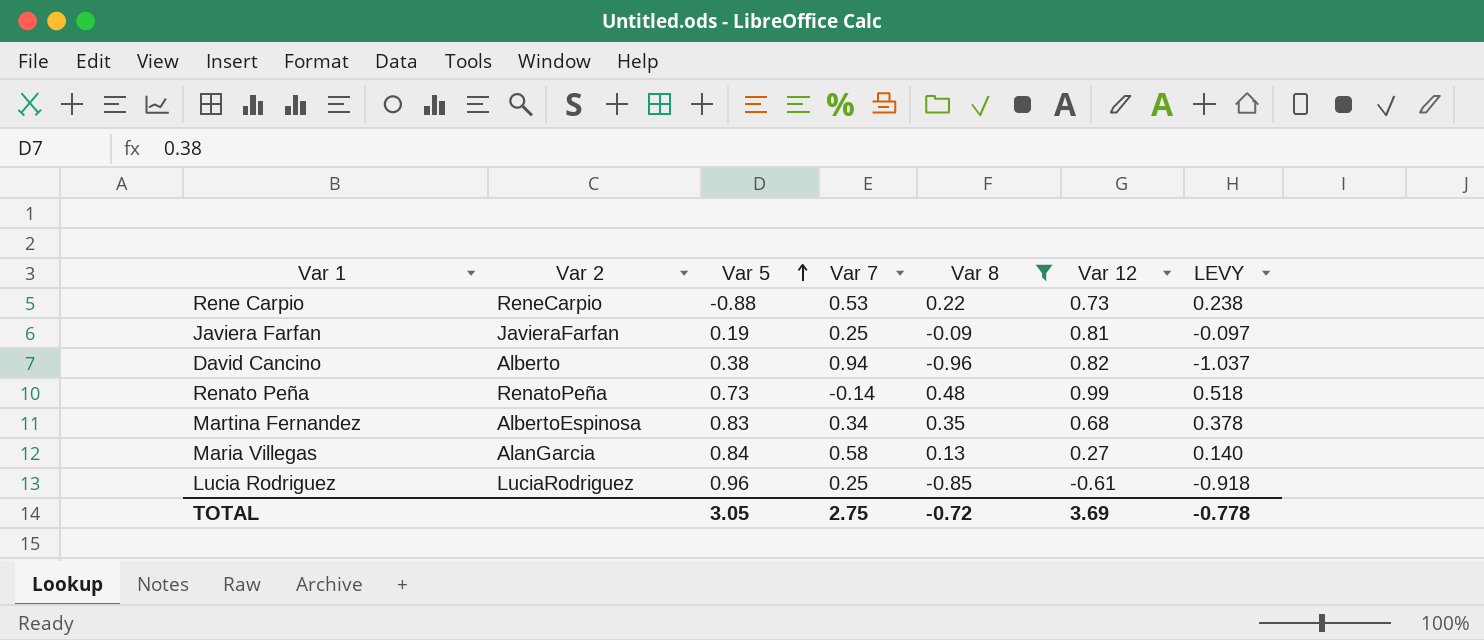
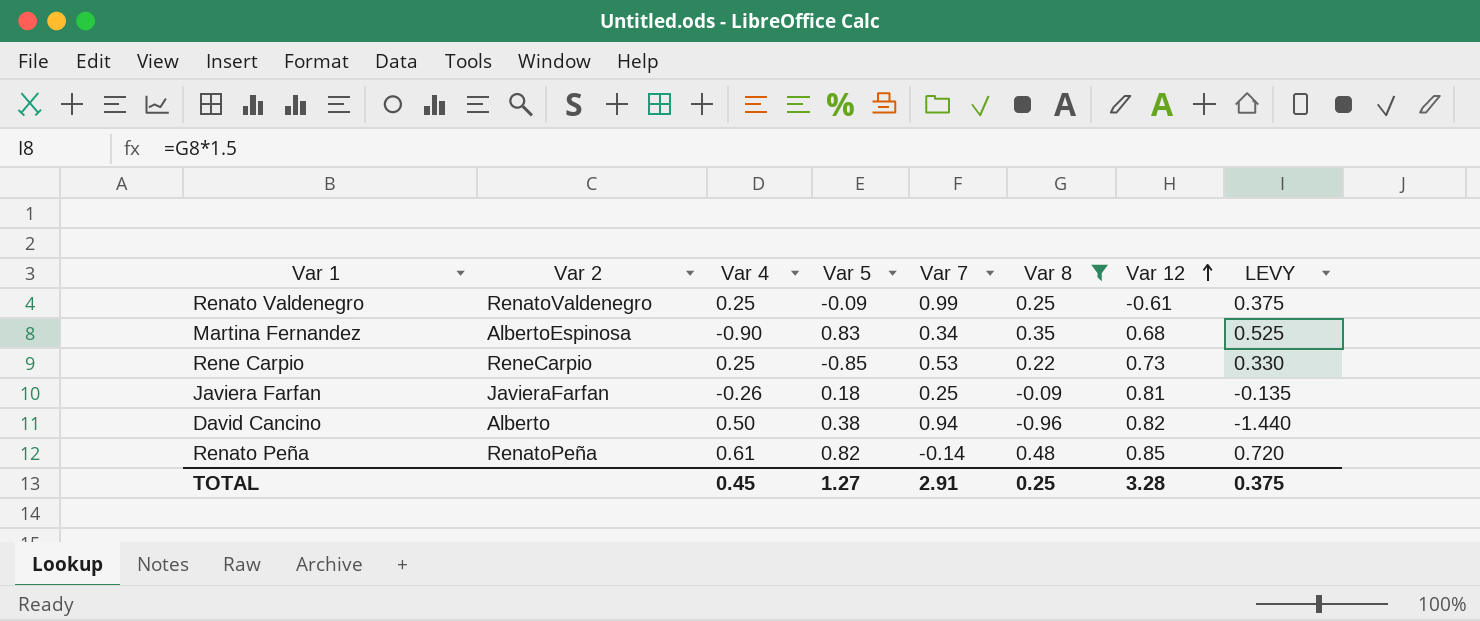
row order: Var 5 ascending -> Var 12 ascending
column Var 4 | position: none -> 3
column LEVY | formula: [Var 8] * 1.08 -> [Var 8] * 1.5
row Maria Villegas: AlanGarcia | 0.84 | 0.58 | 0.13 | 0.27 | 0.140 -> none
row Lucia Rodriguez: LuciaRodriguez | 0.96 | 0.25 | -0.85 | -0.61 | -0.918 -> none
row Renato Valdenegro: none -> RenatoValdenegro | 0.25 | -0.09 | 0.99 | 0.25 | -0.61 | 0.375
Rene Carpio | Var 5: -0.88 -> -0.85
Javiera Farfan | Var 5: 0.19 -> 0.18
Renato Peña | Var 5: 0.73 -> 0.82
Renato Peña | Var 12: 0.99 -> 0.85
TOTAL | Var 5: 3.05 -> 1.27
TOTAL | Var 7: 2.75 -> 2.91
TOTAL | Var 8: -0.72 -> 0.25
TOTAL | Var 12: 3.69 -> 3.28
TOTAL | LEVY: -0.778 -> 0.375

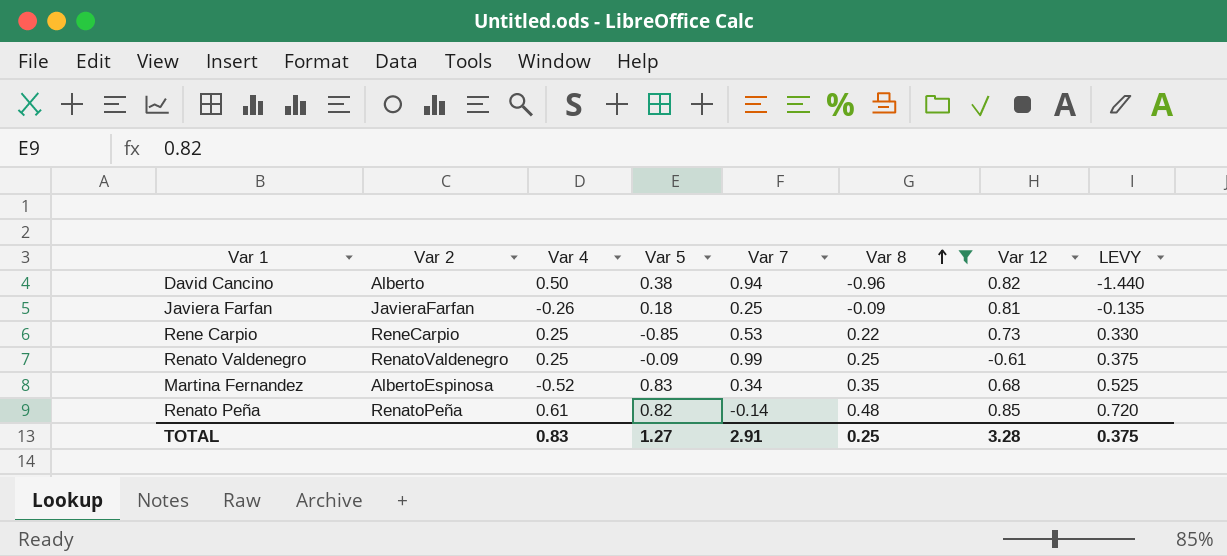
row order: Var 12 ascending -> Var 8 ascending
Martina Fernandez | Var 4: -0.90 -> -0.52
TOTAL | Var 4: 0.45 -> 0.83

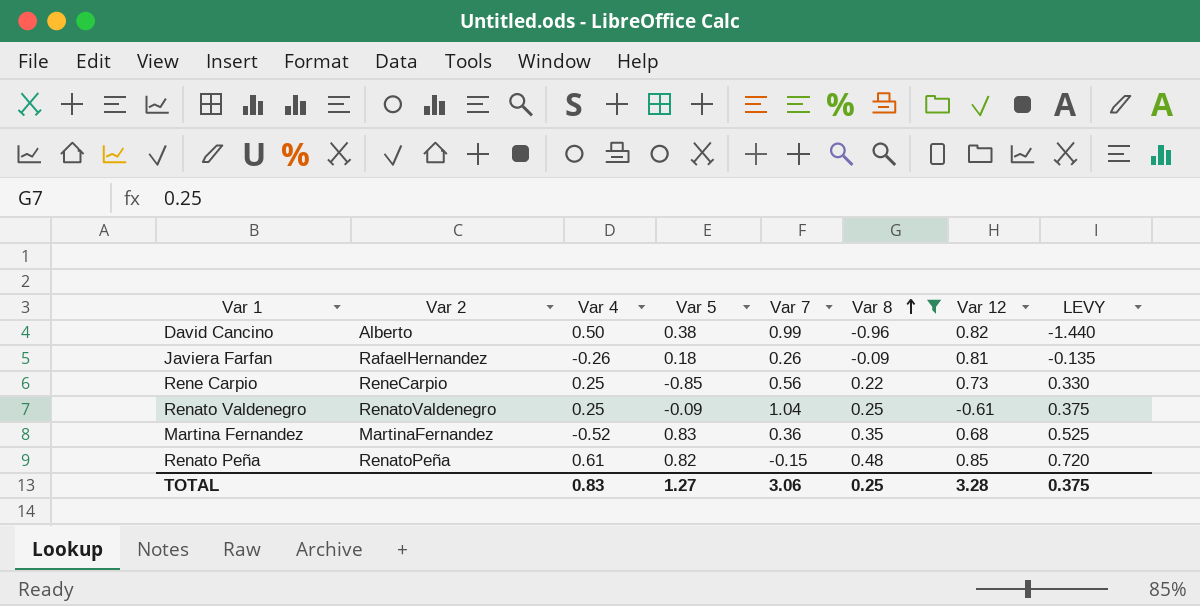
David Cancino | Var 7: 0.94 -> 0.99
Javiera Farfan | Var 2: JavieraFarfan -> RafaelHernandez
Javiera Farfan | Var 7: 0.25 -> 0.26
Rene Carpio | Var 7: 0.53 -> 0.56
Renato Valdenegro | Var 7: 0.99 -> 1.04
Martina Fernandez | Var 2: AlbertoEspinosa -> MartinaFernandez
Martina Fernandez | Var 7: 0.34 -> 0.36
Renato Peña | Var 7: -0.14 -> -0.15
TOTAL | Var 7: 2.91 -> 3.06

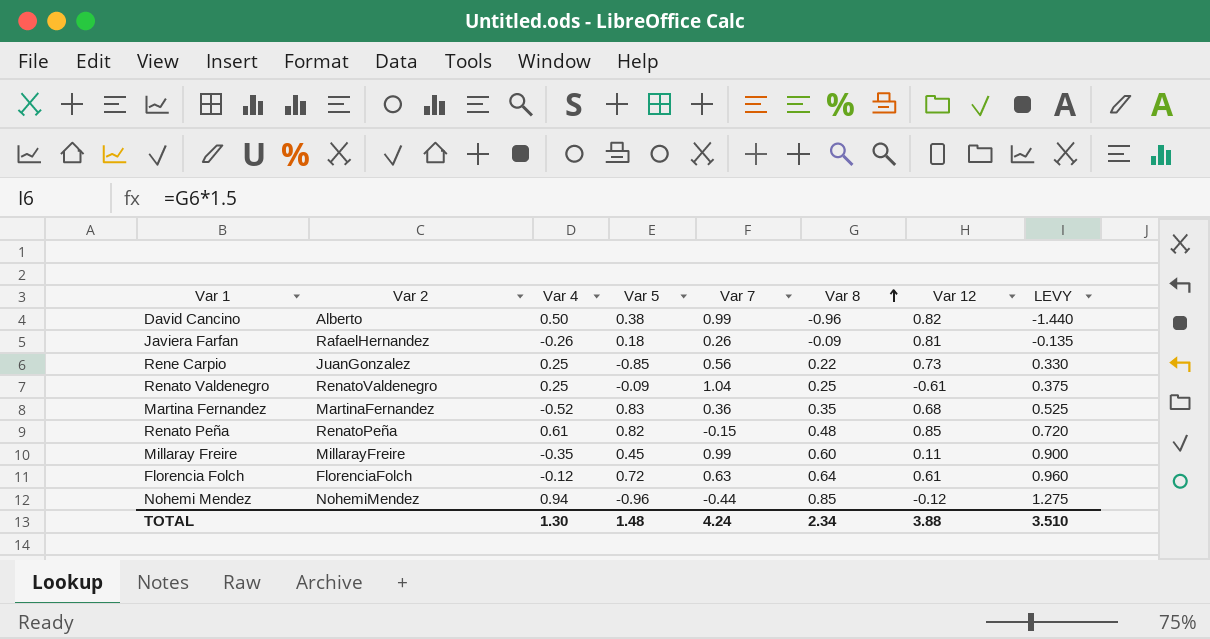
filter: Var 8 <= 0.48 -> none
Rene Carpio | Var 2: ReneCarpio -> JuanGonzalez
TOTAL | Var 4: 0.83 -> 1.30
TOTAL | Var 5: 1.27 -> 1.48
TOTAL | Var 7: 3.06 -> 4.24
TOTAL | Var 8: 0.25 -> 2.34
TOTAL | Var 12: 3.28 -> 3.88
TOTAL | LEVY: 0.375 -> 3.510

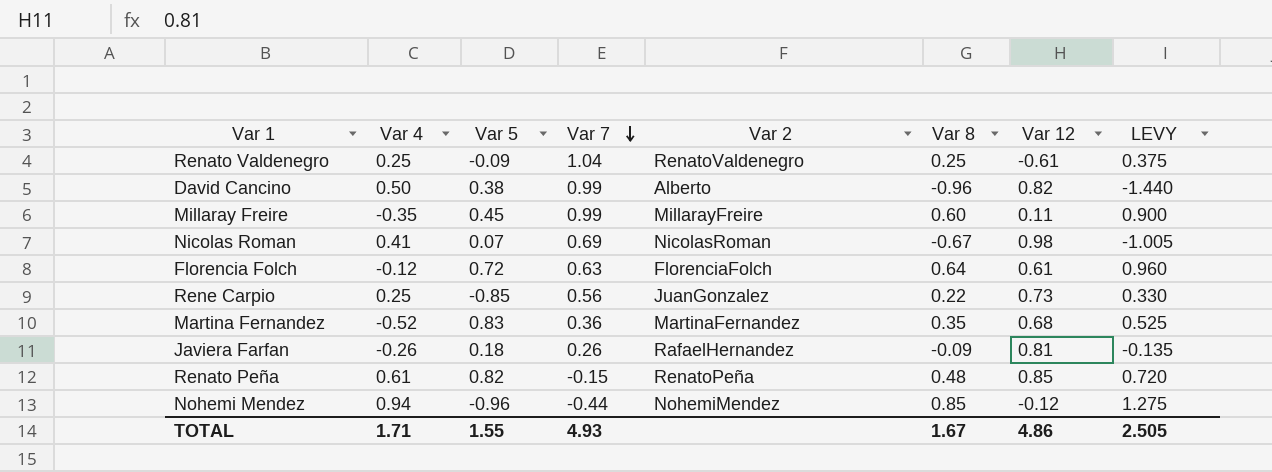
row order: Var 8 ascending -> Var 7 descending
column Var 2 | position: 2 -> 5
row Nicolas Roman: none -> 0.41 | 0.07 | 0.69 | NicolasRoman | -0.67 | 0.98 | -1.005
TOTAL | Var 4: 1.30 -> 1.71
TOTAL | Var 5: 1.48 -> 1.55
TOTAL | Var 7: 4.24 -> 4.93
TOTAL | Var 8: 2.34 -> 1.67
TOTAL | Var 12: 3.88 -> 4.86
TOTAL | LEVY: 3.510 -> 2.505

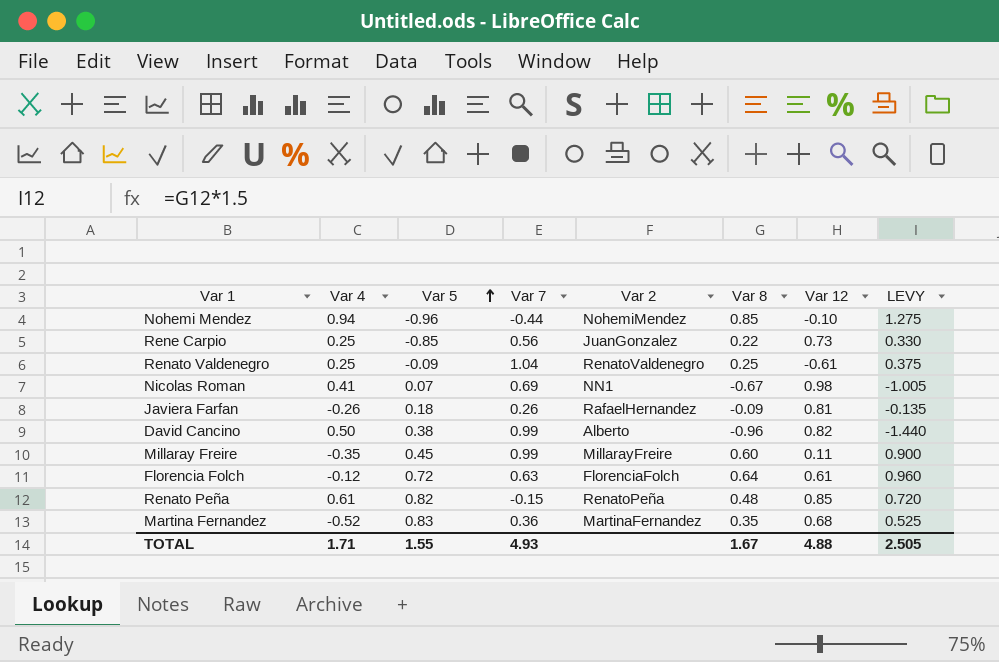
row order: Var 7 descending -> Var 5 ascending
Nohemi Mendez | Var 12: -0.12 -> -0.10
Nicolas Roman | Var 2: NicolasRoman -> NN1
TOTAL | Var 12: 4.86 -> 4.88

